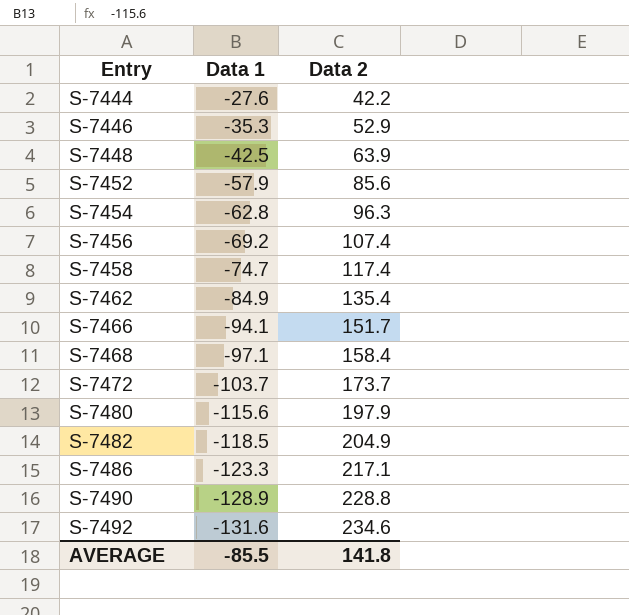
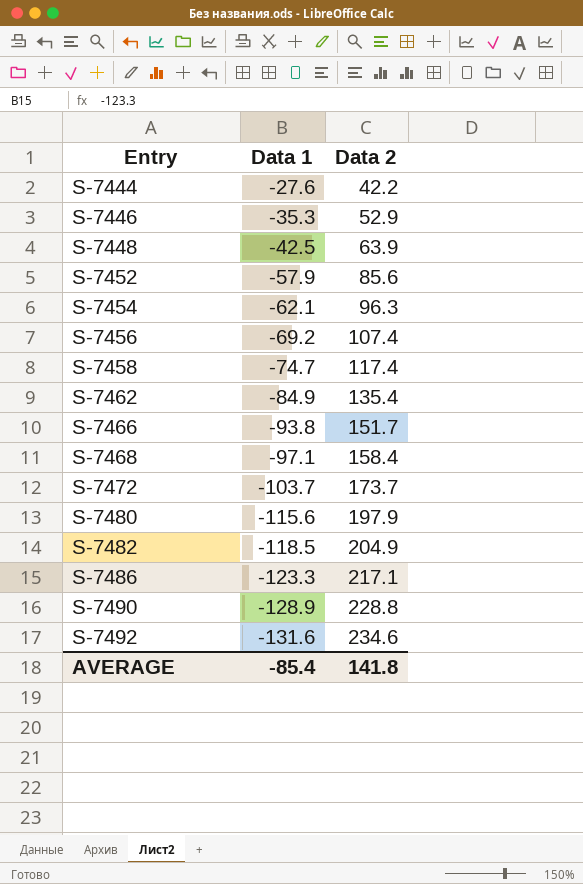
S-7454 | Data 1: -62.8 -> -62.1
S-7466 | Data 1: -94.1 -> -93.8
AVERAGE | Data 1: -85.5 -> -85.4

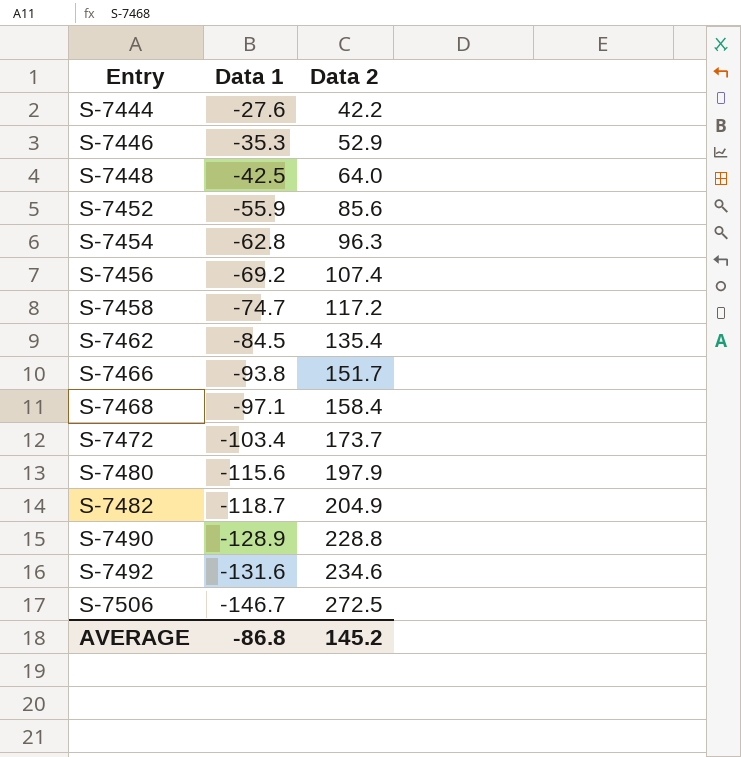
row S-7486: -123.3 | 217.1 -> none
S-7448 | Data 2: 63.9 -> 64.0
S-7452 | Data 1: -57.9 -> -55.9
S-7454 | Data 1: -62.1 -> -62.8
S-7458 | Data 2: 117.4 -> 117.2
S-7462 | Data 1: -84.9 -> -84.5
S-7472 | Data 1: -103.7 -> -103.4
S-7482 | Data 1: -118.5 -> -118.7
row S-7506: none -> -146.7 | 272.5
AVERAGE | Data 1: -85.4 -> -86.8
AVERAGE | Data 2: 141.8 -> 145.2

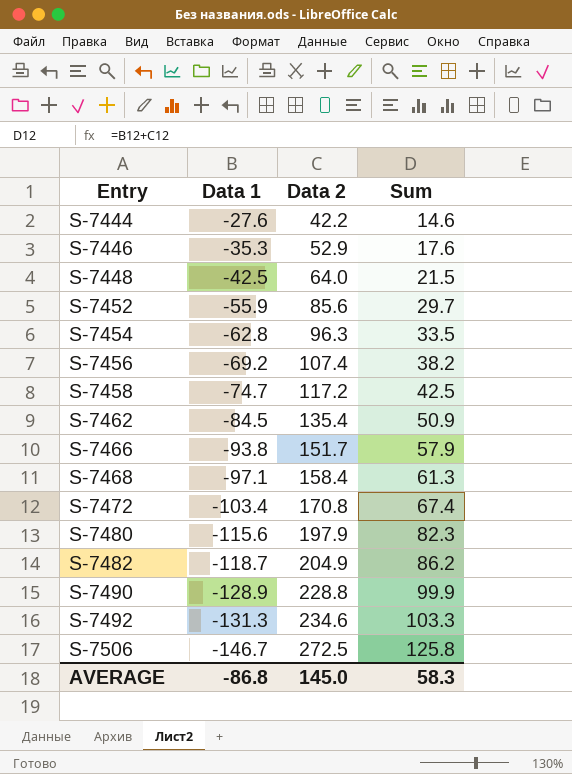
column Sum | formula: none -> [Data 1] + [Data 2]
S-7472 | Data 2: 173.7 -> 170.8
S-7492 | Data 1: -131.6 -> -131.3
AVERAGE | Data 2: 145.2 -> 145.0

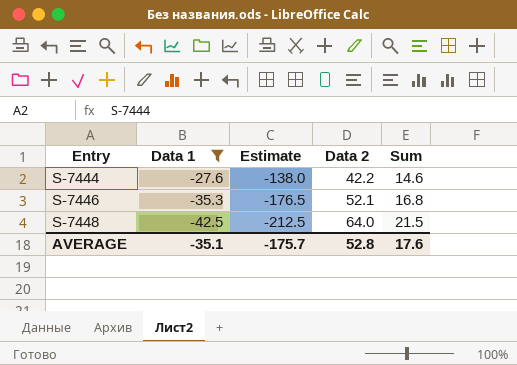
filter: none -> Data 1 >= -42.5
column Estimate | formula: none -> [Data 1] * 5
S-7446 | Data 2: 52.9 -> 52.1
S-7446 | Sum: 17.6 -> 16.8
AVERAGE | Data 1: -86.8 -> -35.1
AVERAGE | Data 2: 145.0 -> 52.8
AVERAGE | Sum: 58.3 -> 17.6

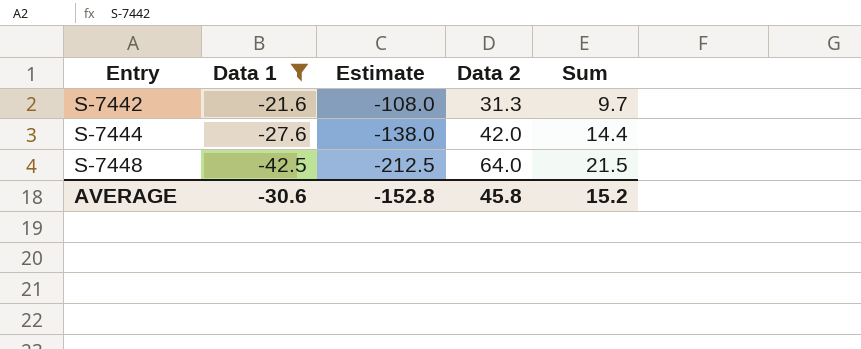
row S-7446: -35.3 | -176.5 | 52.1 | 16.8 -> none
row S-7442: none -> -21.6 | -108.0 | 31.3 | 9.7
S-7444 | Data 2: 42.2 -> 42.0
S-7444 | Sum: 14.6 -> 14.4
AVERAGE | Data 1: -35.1 -> -30.6
AVERAGE | Estimate: -175.7 -> -152.8
AVERAGE | Data 2: 52.8 -> 45.8
AVERAGE | Sum: 17.6 -> 15.2

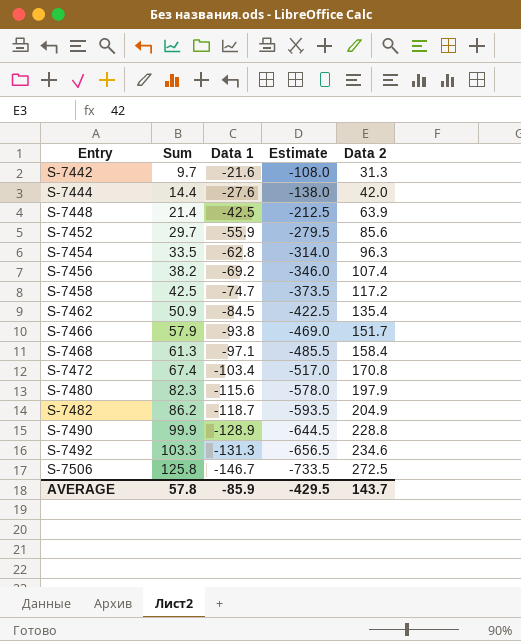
filter: Data 1 >= -42.5 -> none
column Sum | position: 5 -> 2
S-7448 | Sum: 21.5 -> 21.4
S-7448 | Data 2: 64.0 -> 63.9
AVERAGE | Sum: 15.2 -> 57.8
AVERAGE | Data 1: -30.6 -> -85.9
AVERAGE | Estimate: -152.8 -> -429.5
AVERAGE | Data 2: 45.8 -> 143.7

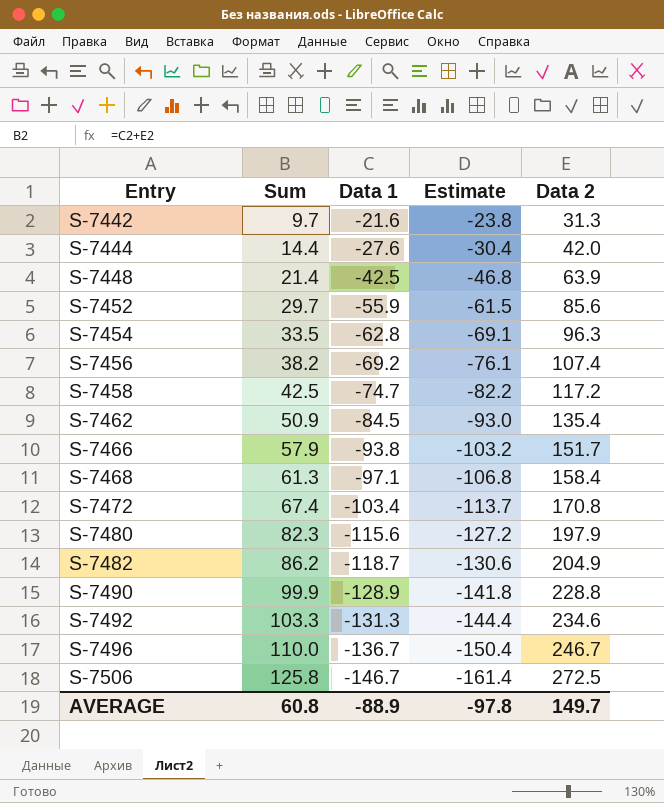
column Estimate | formula: [Data 1] * 5 -> [Data 1] * 1.1
row S-7496: none -> 110.0 | -136.7 | -150.4 | 246.7
AVERAGE | Sum: 57.8 -> 60.8
AVERAGE | Data 1: -85.9 -> -88.9
AVERAGE | Estimate: -429.5 -> -97.8
AVERAGE | Data 2: 143.7 -> 149.7

